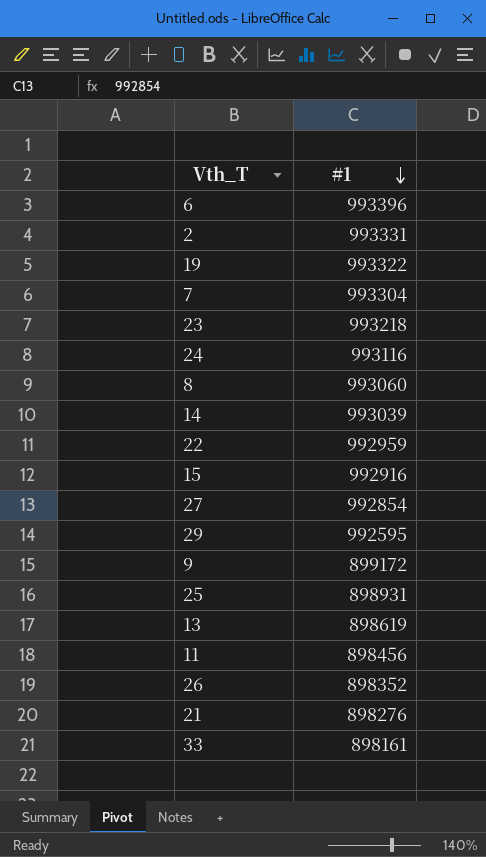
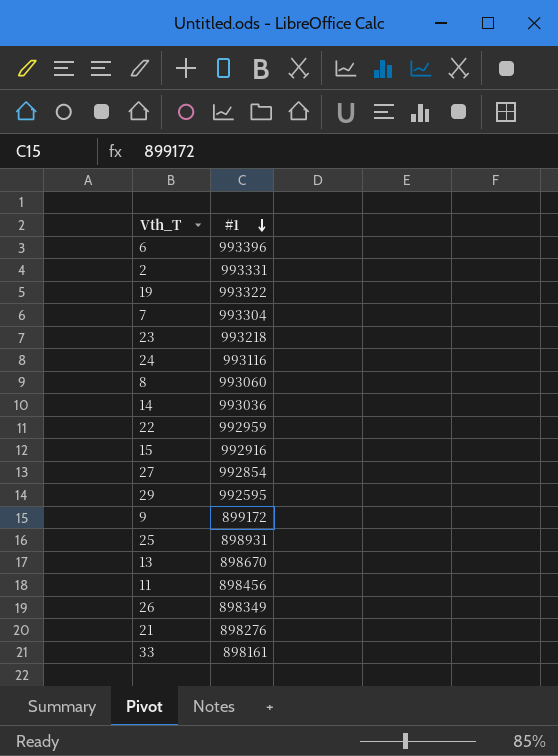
14 | #1: 993039 -> 993036
13 | #1: 898619 -> 898670
26 | #1: 898352 -> 898349

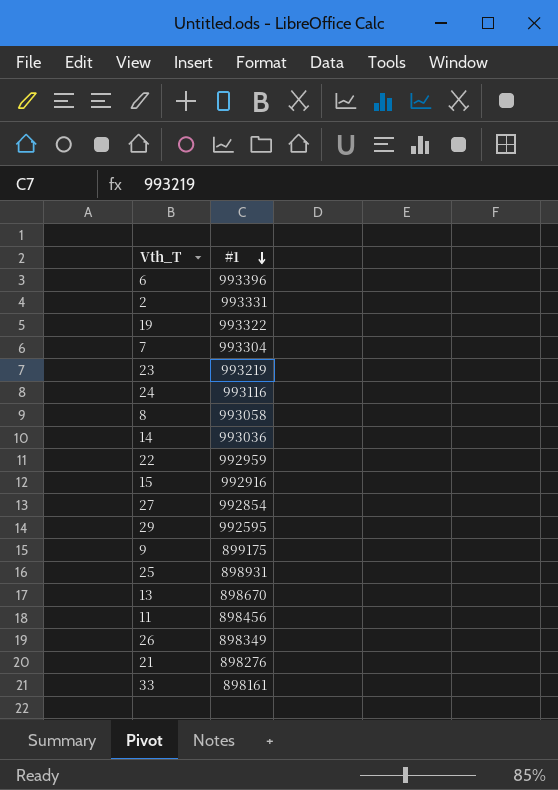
23 | #1: 993218 -> 993219
8 | #1: 993060 -> 993058
9 | #1: 899172 -> 899175

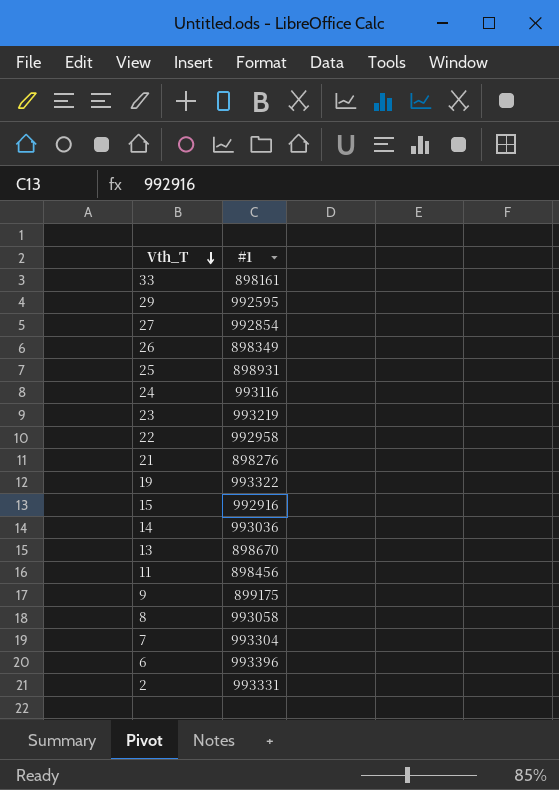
row order: #1 descending -> Vth_T descending
22 | #1: 992959 -> 992958

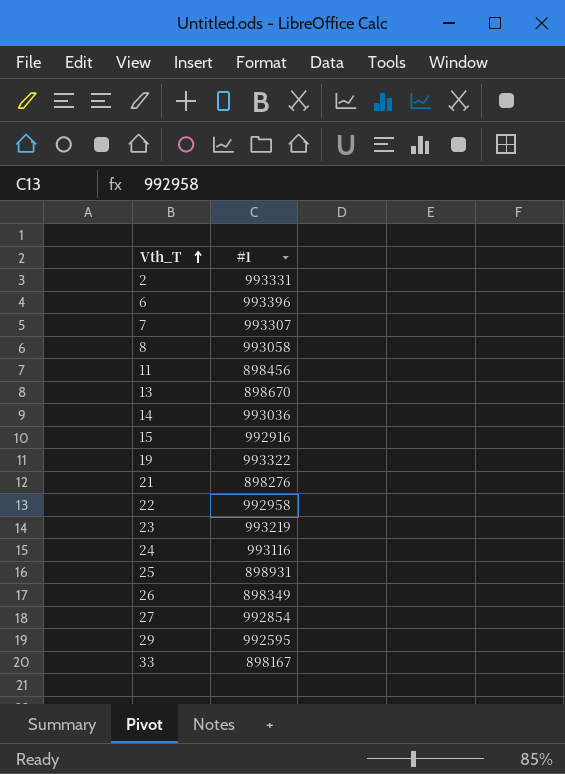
row order: Vth_T descending -> Vth_T ascending
row 9: 899175 -> none
7 | #1: 993304 -> 993307
33 | #1: 898161 -> 898167

